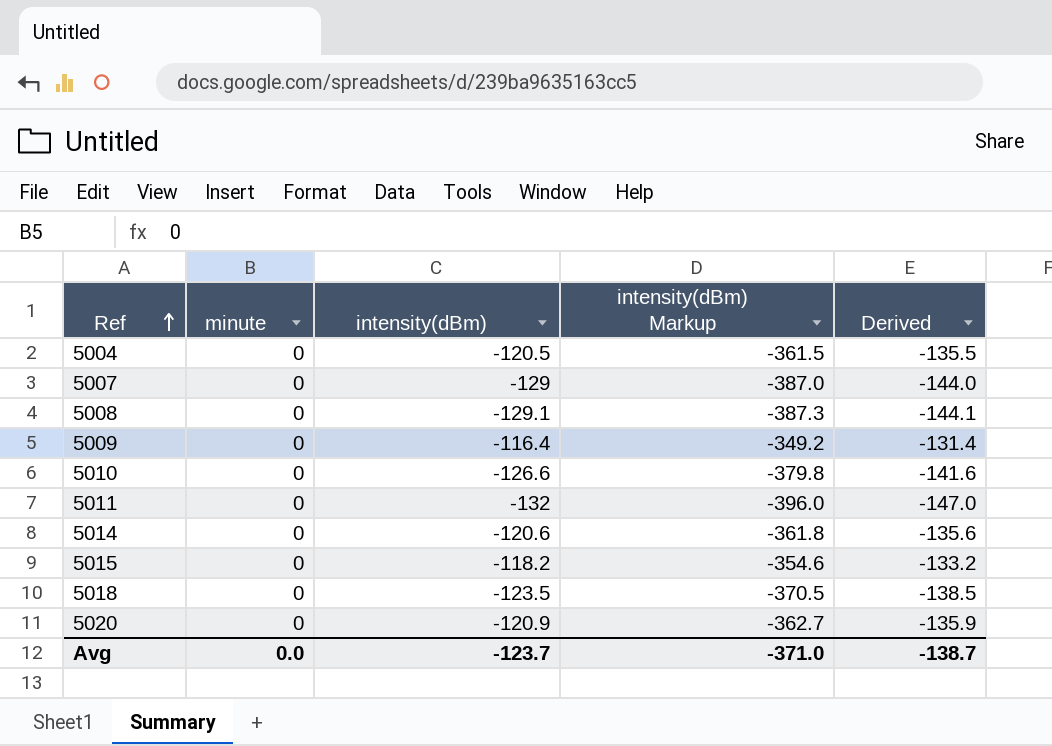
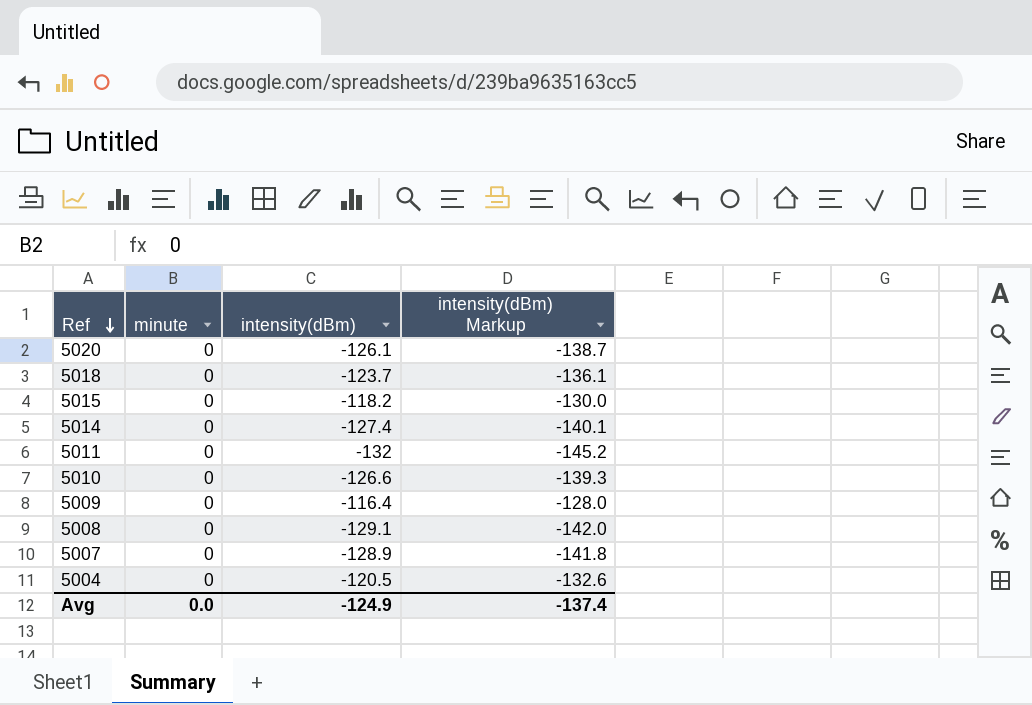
row order: Ref ascending -> Ref descending
column Derived | formula: [intensity(dBm)] - 15 -> none
column intensity(dBm) Markup | formula: [intensity(dBm)] * 3 -> [intensity(dBm)] * 1.1
5020 | intensity(dBm): -120.9 -> -126.1
5018 | intensity(dBm): -123.5 -> -123.7
5014 | intensity(dBm): -120.6 -> -127.4
5007 | intensity(dBm): -129 -> -128.9
Avg | intensity(dBm): -123.7 -> -124.9
Avg | intensity(dBm) Markup: -371.0 -> -137.4

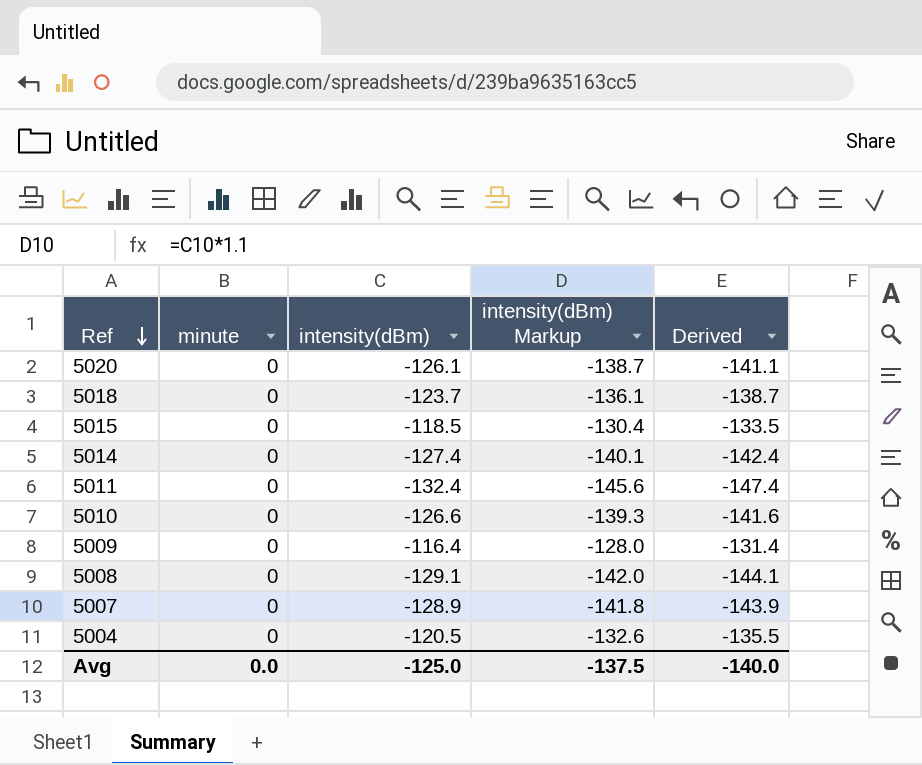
column Derived | formula: none -> [intensity(dBm)] - 15
5015 | intensity(dBm): -118.2 -> -118.5
5015 | intensity(dBm) Markup: -130.0 -> -130.4
5011 | intensity(dBm): -132 -> -132.4
5011 | intensity(dBm) Markup: -145.2 -> -145.6
Avg | intensity(dBm): -124.9 -> -125.0
Avg | intensity(dBm) Markup: -137.4 -> -137.5

